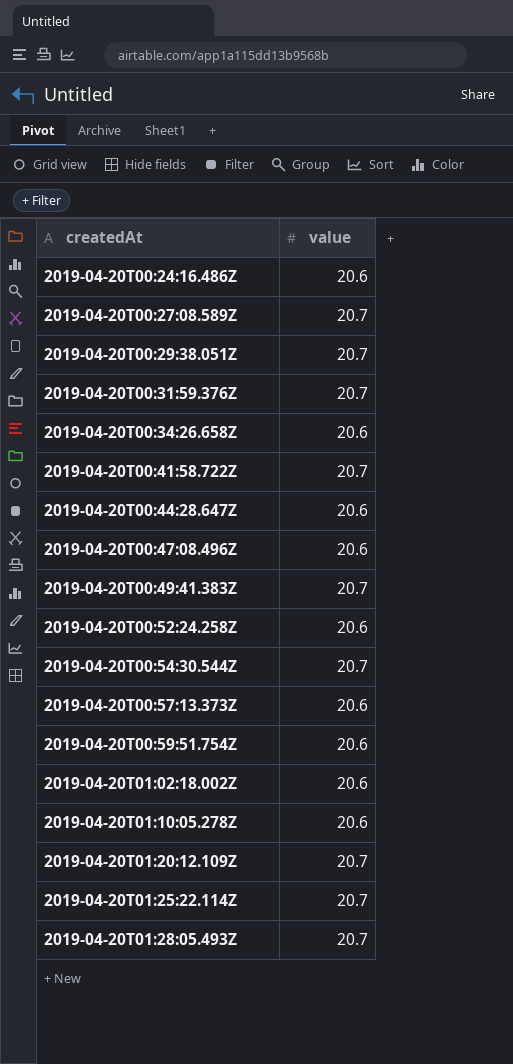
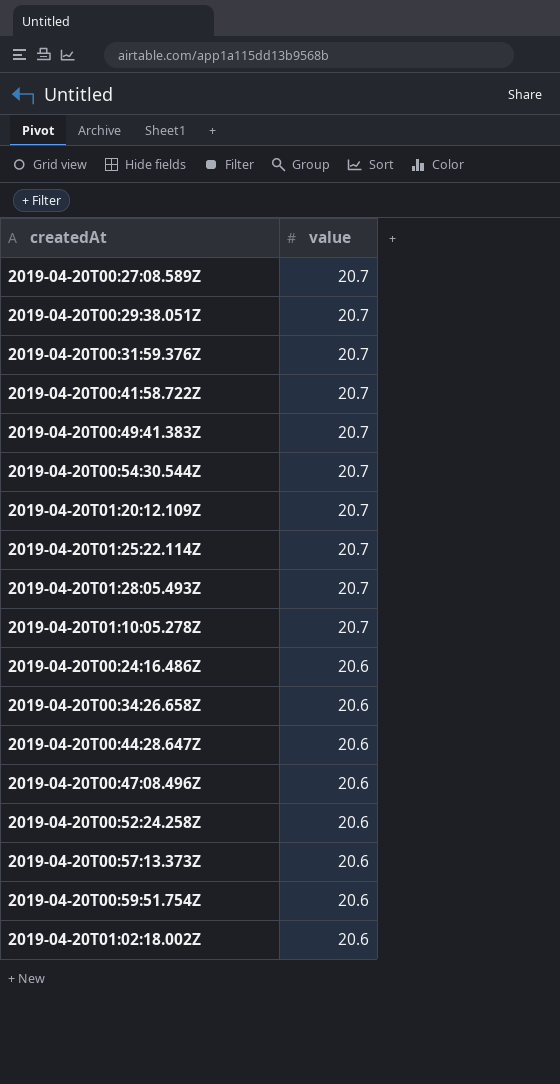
row order: createdAt ascending -> value descending
2019-04-20T01:10:05.278Z | value: 20.6 -> 20.7

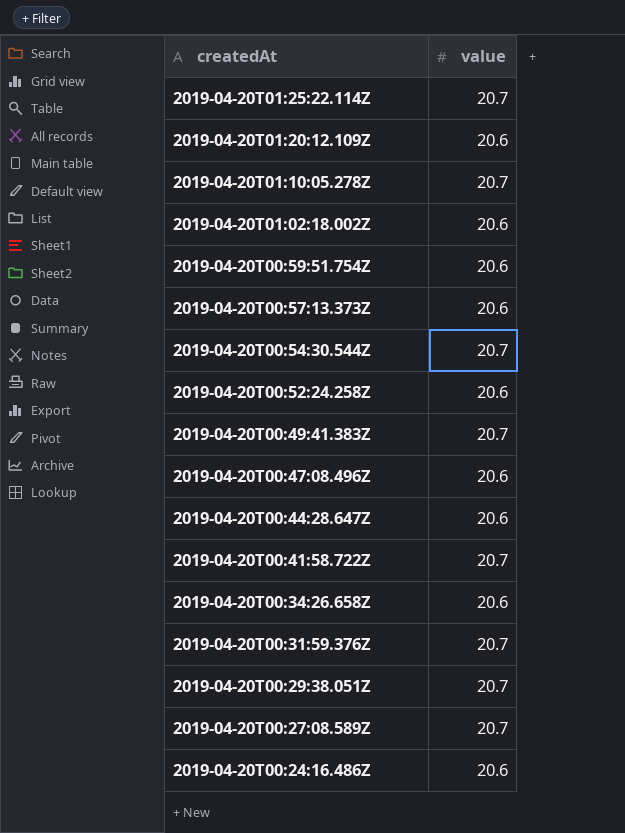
row order: value descending -> createdAt descending
row 2019-04-20T01:28:05.493Z: 20.7 -> none
2019-04-20T01:20:12.109Z | value: 20.7 -> 20.6

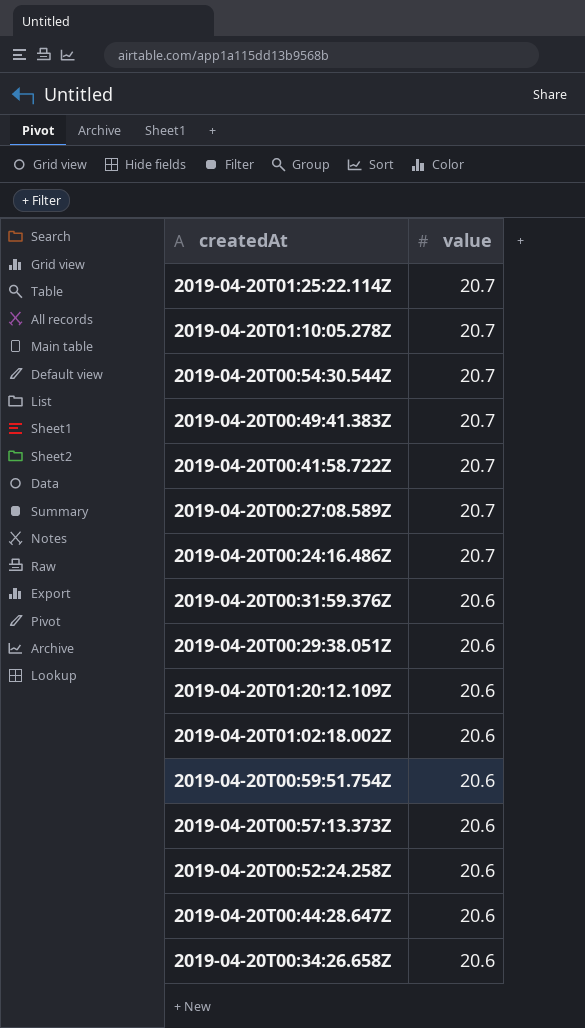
row order: createdAt descending -> value descending
row 2019-04-20T00:47:08.496Z: 20.6 -> none
2019-04-20T00:24:16.486Z | value: 20.6 -> 20.7
2019-04-20T00:31:59.376Z | value: 20.7 -> 20.6
2019-04-20T00:29:38.051Z | value: 20.7 -> 20.6

